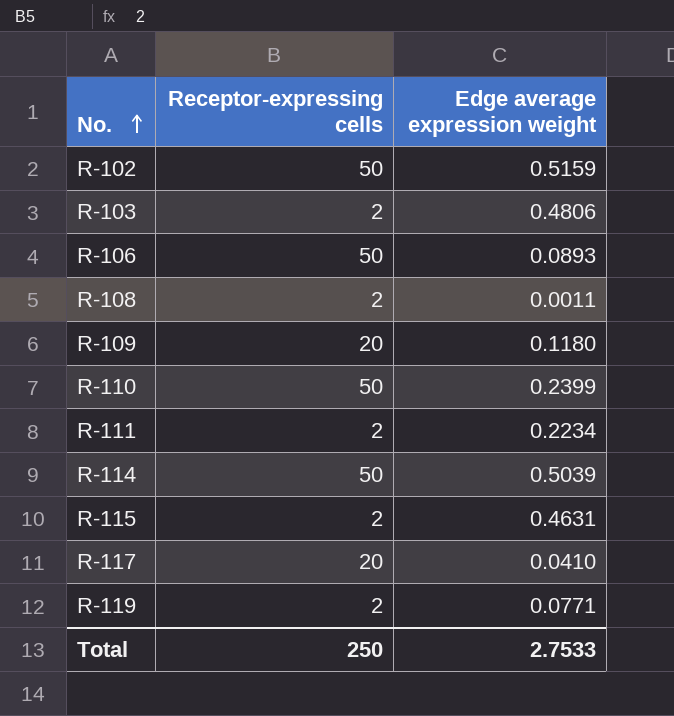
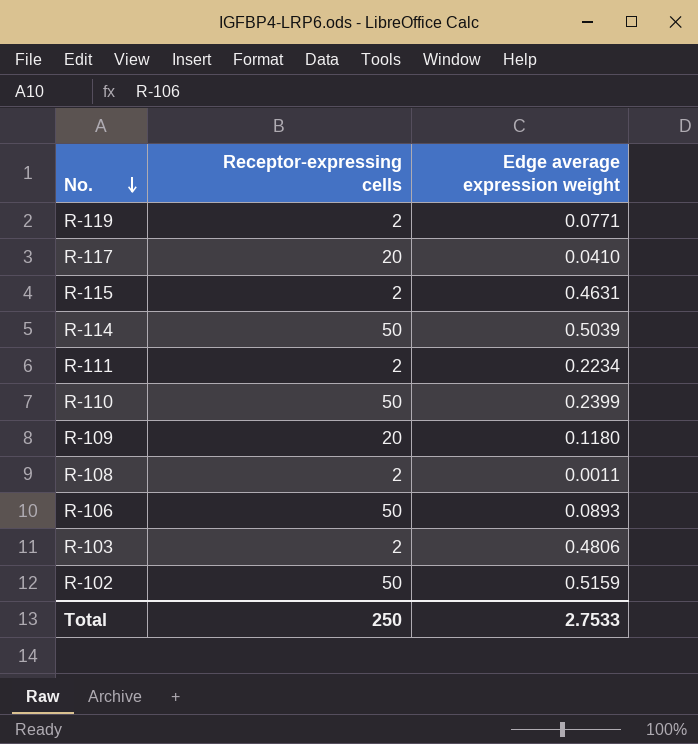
row order: No. ascending -> No. descending

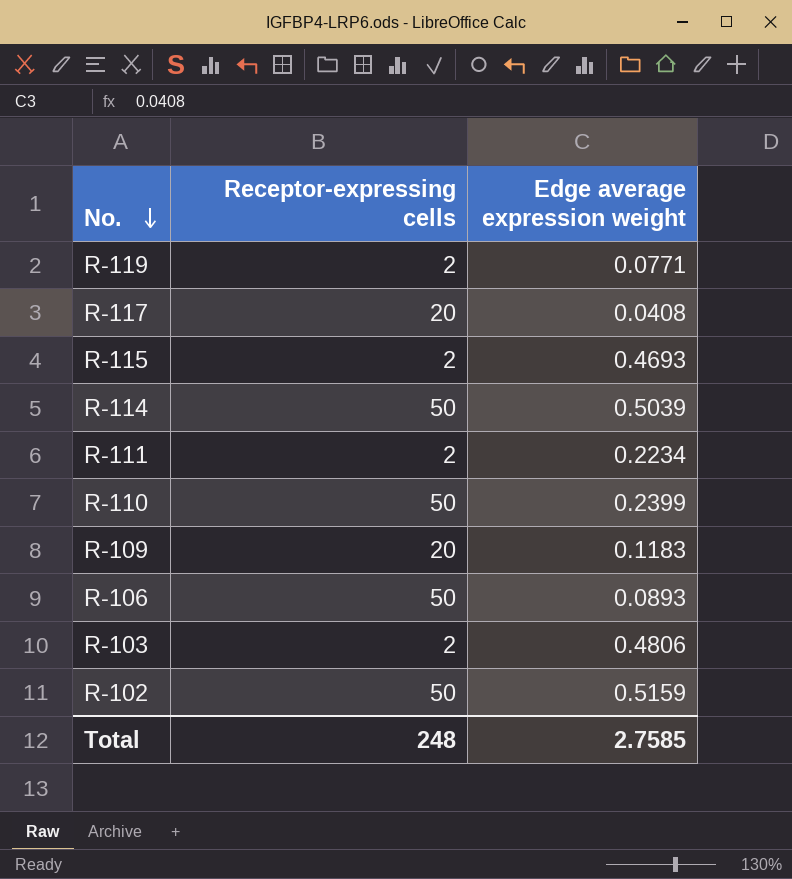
row R-108: 2 | 0.0011 -> none
R-117 | Edge average expression weight: 0.0410 -> 0.0408
R-115 | Edge average expression weight: 0.4631 -> 0.4693
R-109 | Edge average expression weight: 0.1180 -> 0.1183
Total | Receptor-expressing cells: 250 -> 248
Total | Edge average expression weight: 2.7533 -> 2.7585

